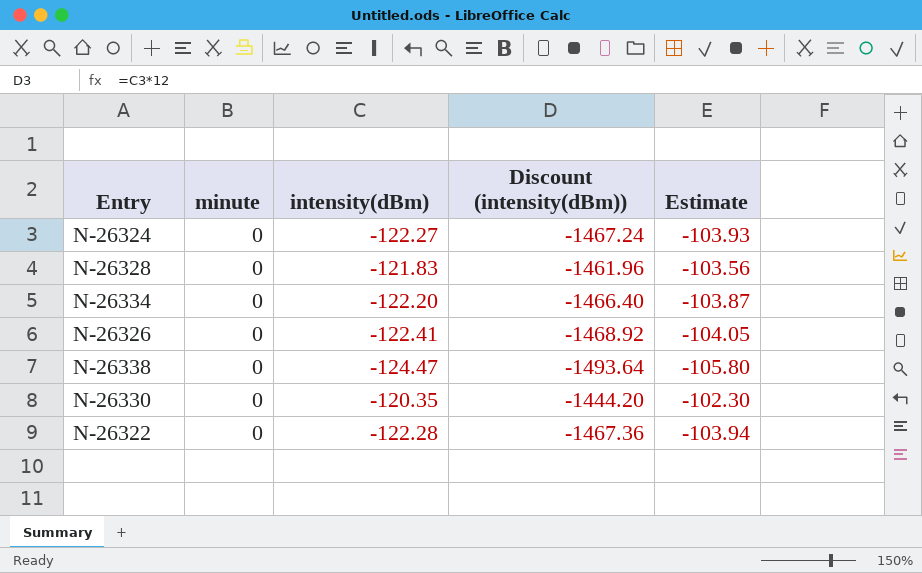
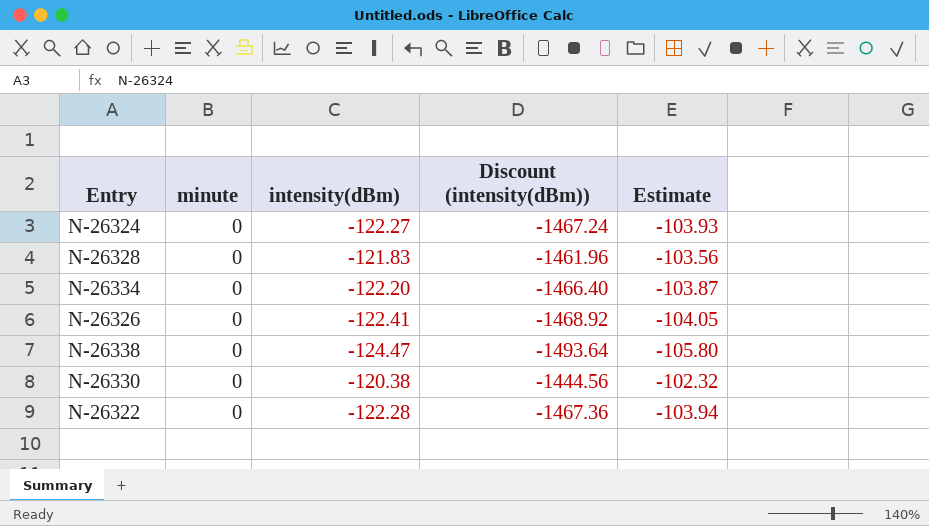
N-26330 | intensity(dBm): -120.35 -> -120.38
N-26330 | Discount (intensity(dBm)): -1444.20 -> -1444.56
N-26330 | Estimate: -102.30 -> -102.32

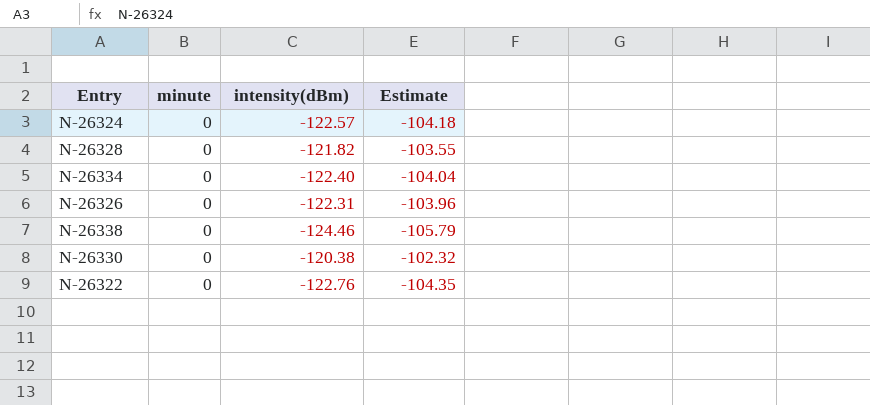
column Discount (intensity(dBm)) | formula: [intensity(dBm)] * 12 -> none
N-26324 | intensity(dBm): -122.27 -> -122.57
N-26324 | Estimate: -103.93 -> -104.18
N-26328 | intensity(dBm): -121.83 -> -121.82
N-26328 | Estimate: -103.56 -> -103.55
N-26334 | intensity(dBm): -122.20 -> -122.40
N-26334 | Estimate: -103.87 -> -104.04
N-26326 | intensity(dBm): -122.41 -> -122.31
N-26326 | Estimate: -104.05 -> -103.96
N-26338 | intensity(dBm): -124.47 -> -124.46
N-26338 | Estimate: -105.80 -> -105.79
N-26322 | intensity(dBm): -122.28 -> -122.76
N-26322 | Estimate: -103.94 -> -104.35

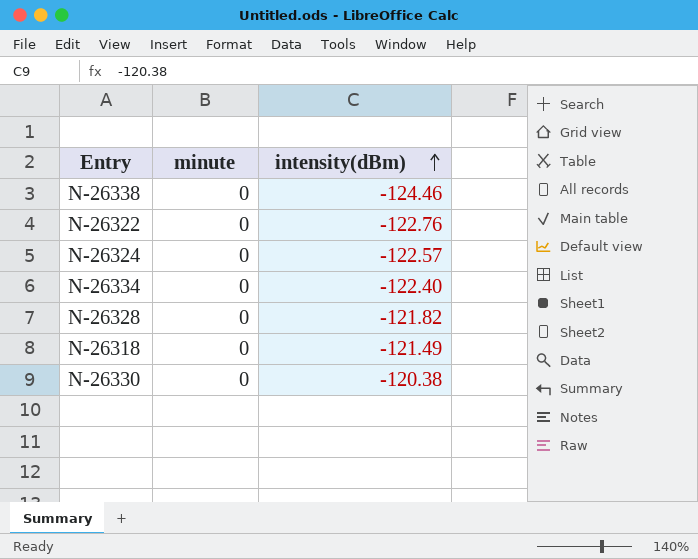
row order: none -> intensity(dBm) ascending
column Estimate | formula: [intensity(dBm)] * 0.85 -> none
row N-26326: 0 | -122.31 | -103.96 -> none
row N-26318: none -> 0 | -121.49

